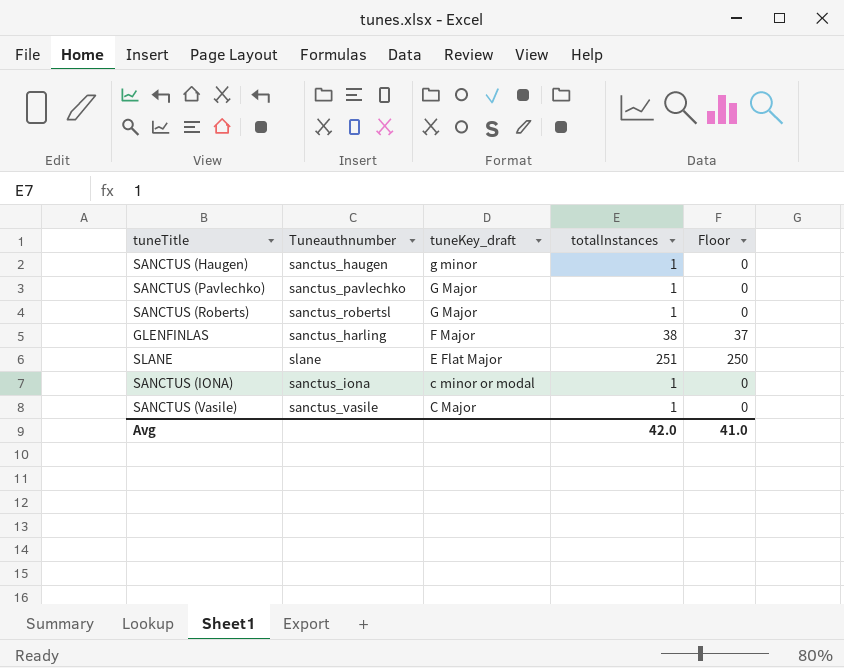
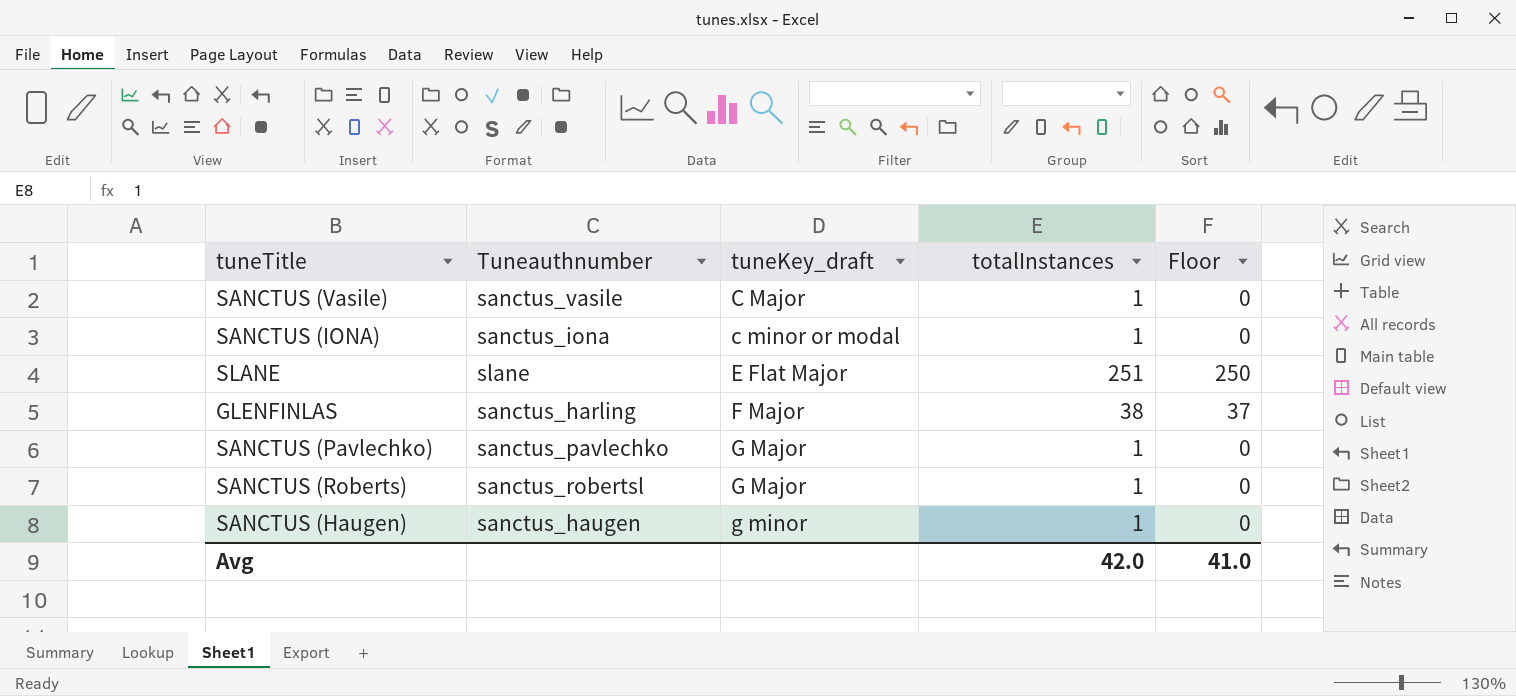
row order: tuneKey_draft descending -> tuneKey_draft ascending

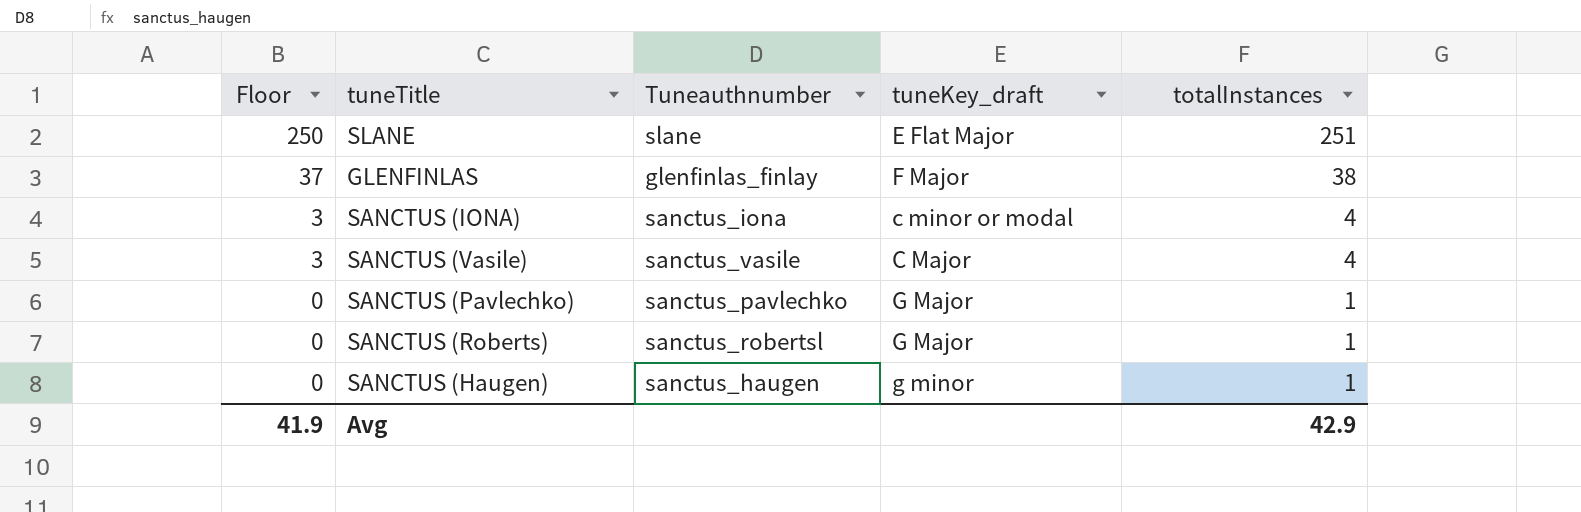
row order: tuneKey_draft ascending -> Floor descending
column Floor | position: 5 -> 1
GLENFINLAS | Tuneauthnumber: sanctus_harling -> glenfinlas_finlay
SANCTUS (IONA) | Floor: 0 -> 3
SANCTUS (IONA) | totalInstances: 1 -> 4
SANCTUS (Vasile) | Floor: 0 -> 3
SANCTUS (Vasile) | totalInstances: 1 -> 4
Avg | Floor: 41.0 -> 41.9
Avg | totalInstances: 42.0 -> 42.9

